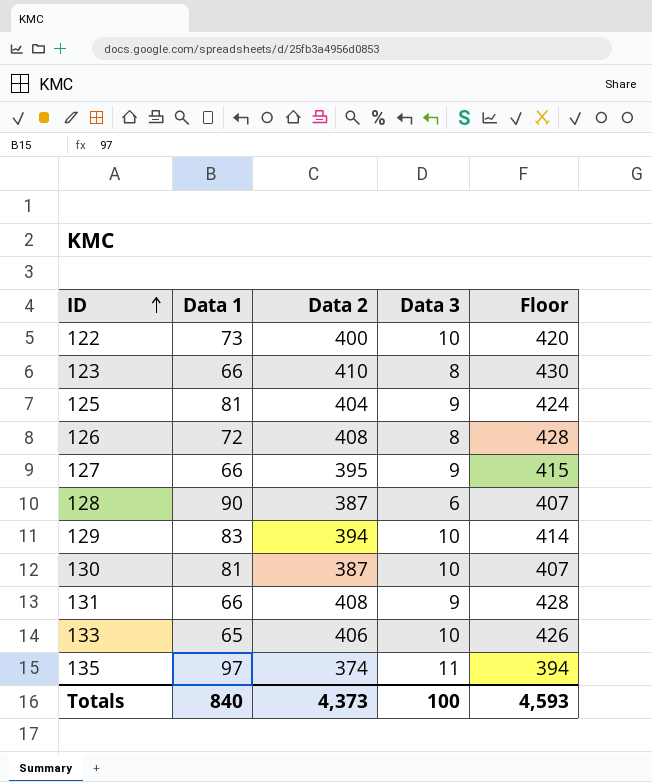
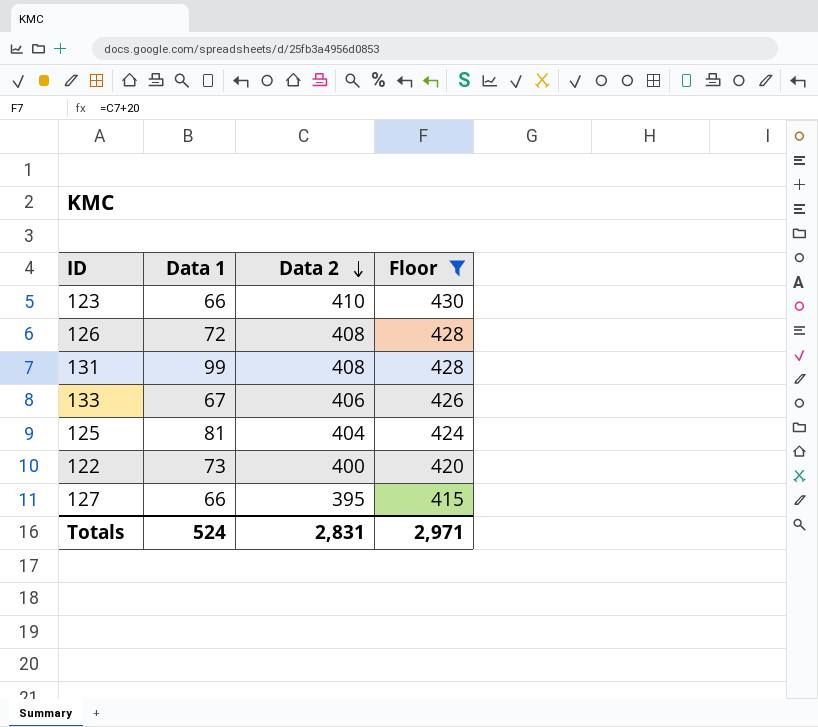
filter: none -> Floor >= 415
row order: ID ascending -> Data 2 descending
column Data 3 | position: 4 -> none
131 | Data 1: 66 -> 99
133 | Data 1: 65 -> 67
Totals | Data 1: 840 -> 524
Totals | Data 2: 4,373 -> 2,831
Totals | Floor: 4,593 -> 2,971

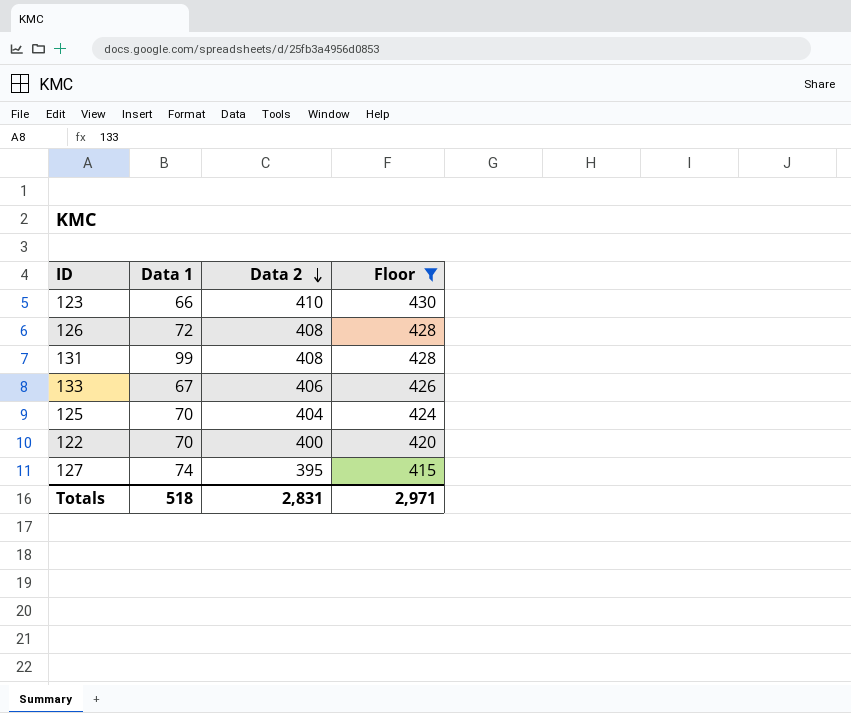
125 | Data 1: 81 -> 70
122 | Data 1: 73 -> 70
127 | Data 1: 66 -> 74
Totals | Data 1: 524 -> 518

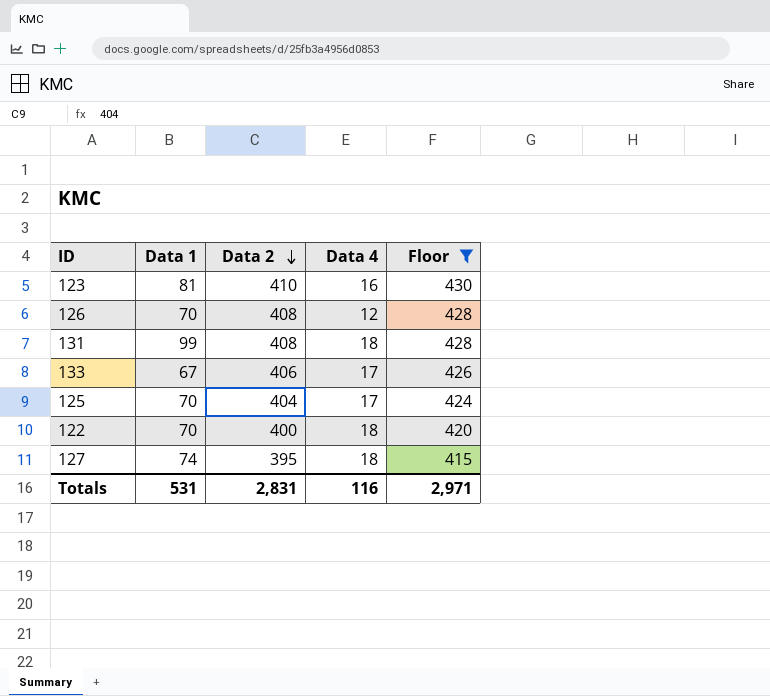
column Data 4 | position: none -> 4
123 | Data 1: 66 -> 81
126 | Data 1: 72 -> 70
Totals | Data 1: 518 -> 531

